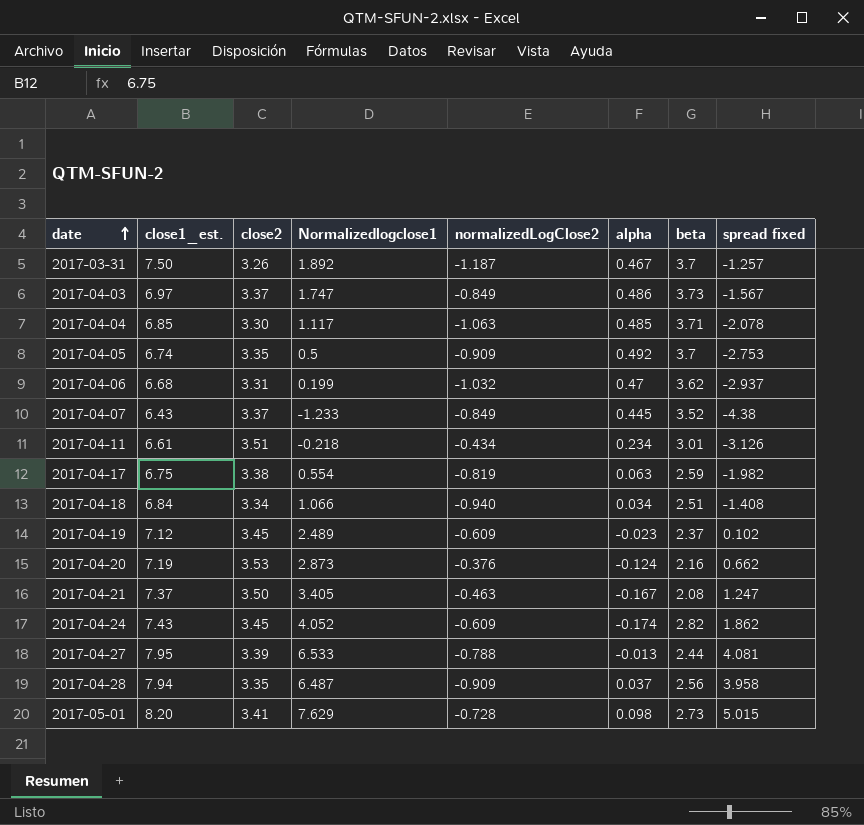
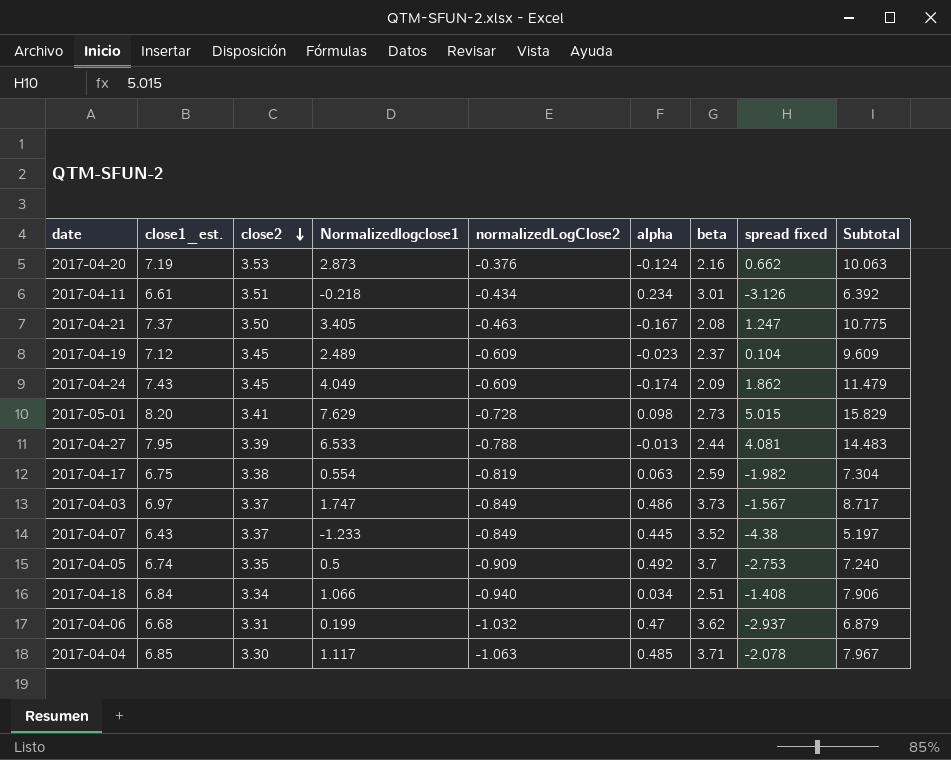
row order: date ascending -> close2 descending
column Subtotal | formula: none -> [close1_est.] + [Normalizedlogclose1]
row 2017-03-31: 7.50 | 3.26 | 1.892 | -1.187 | 0.467 | 3.7 | -1.257 -> none
row 2017-04-28: 7.94 | 3.35 | 6.487 | -0.909 | 0.037 | 2.56 | 3.958 -> none
2017-04-19 | spread fixed: 0.102 -> 0.104
2017-04-24 | Normalizedlogclose1: 4.052 -> 4.049
2017-04-24 | beta: 2.82 -> 2.09

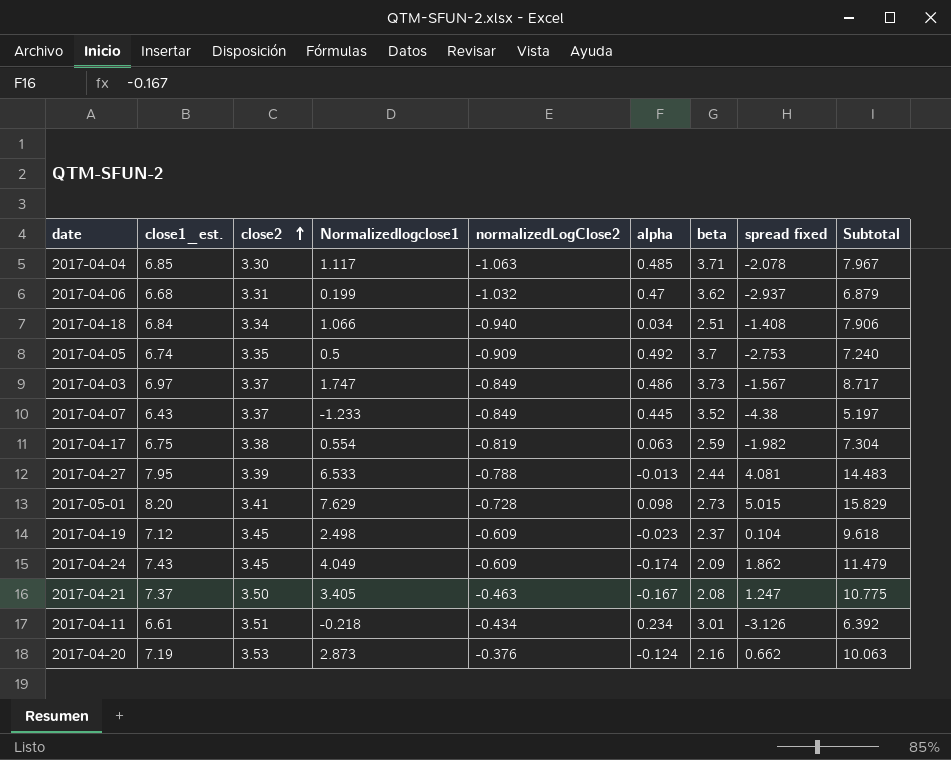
row order: close2 descending -> close2 ascending
2017-04-19 | Normalizedlogclose1: 2.489 -> 2.498
2017-04-19 | Subtotal: 9.609 -> 9.618

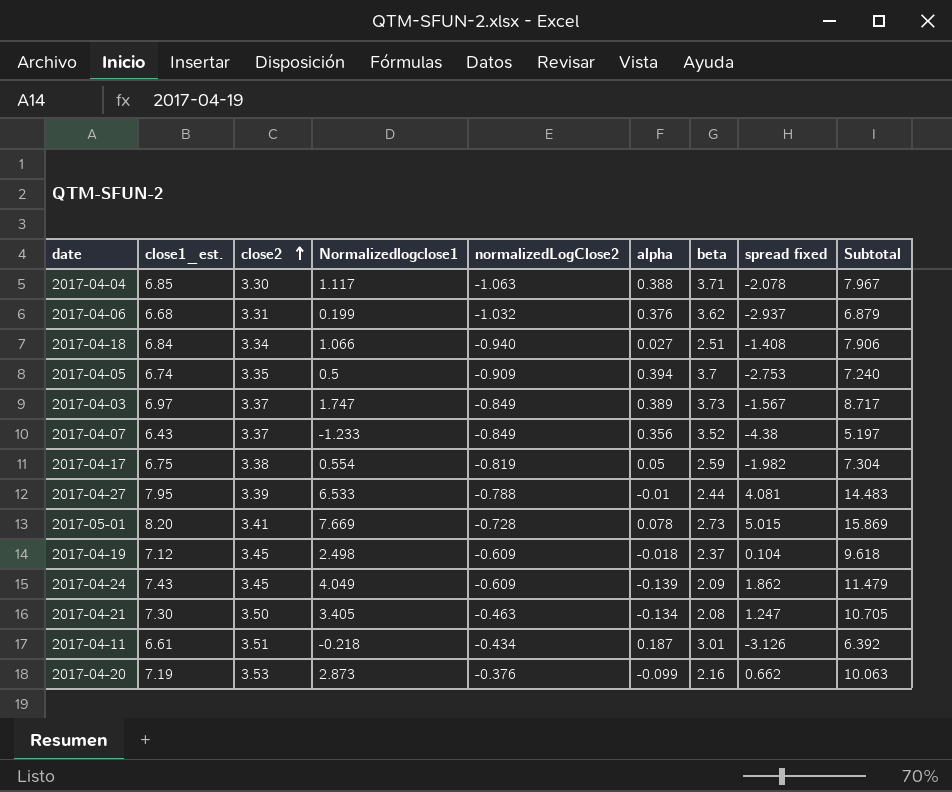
2017-04-04 | alpha: 0.485 -> 0.388
2017-04-06 | alpha: 0.47 -> 0.376
2017-04-18 | alpha: 0.034 -> 0.027
2017-04-05 | alpha: 0.492 -> 0.394
2017-04-03 | alpha: 0.486 -> 0.389
2017-04-07 | alpha: 0.445 -> 0.356
2017-04-17 | alpha: 0.063 -> 0.05
2017-04-27 | alpha: -0.013 -> -0.01
2017-05-01 | Normalizedlogclose1: 7.629 -> 7.669
2017-05-01 | alpha: 0.098 -> 0.078
2017-05-01 | Subtotal: 15.829 -> 15.869
2017-04-19 | alpha: -0.023 -> -0.018
2017-04-24 | alpha: -0.174 -> -0.139
2017-04-21 | close1_est.: 7.37 -> 7.30
2017-04-21 | alpha: -0.167 -> -0.134
2017-04-21 | Subtotal: 10.775 -> 10.705
2017-04-11 | alpha: 0.234 -> 0.187
2017-04-20 | alpha: -0.124 -> -0.099

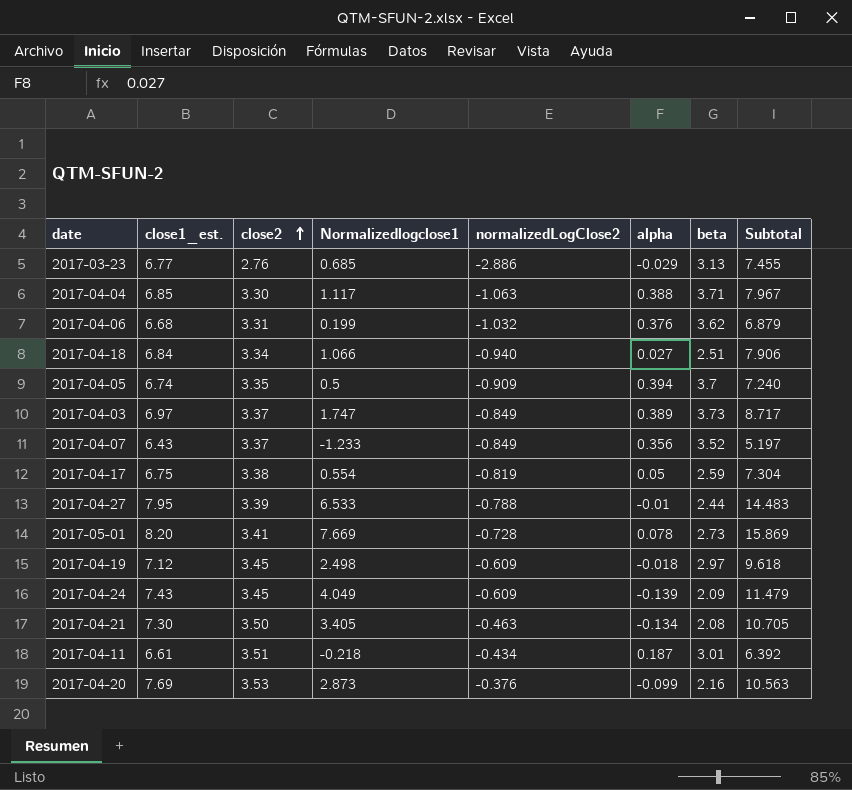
column spread fixed | position: 8 -> none
row 2017-03-23: none -> 6.77 | 2.76 | 0.685 | -2.886 | -0.029 | 3.13 | 7.455
2017-04-19 | beta: 2.37 -> 2.97
2017-04-20 | close1_est.: 7.19 -> 7.69
2017-04-20 | Subtotal: 10.063 -> 10.563

